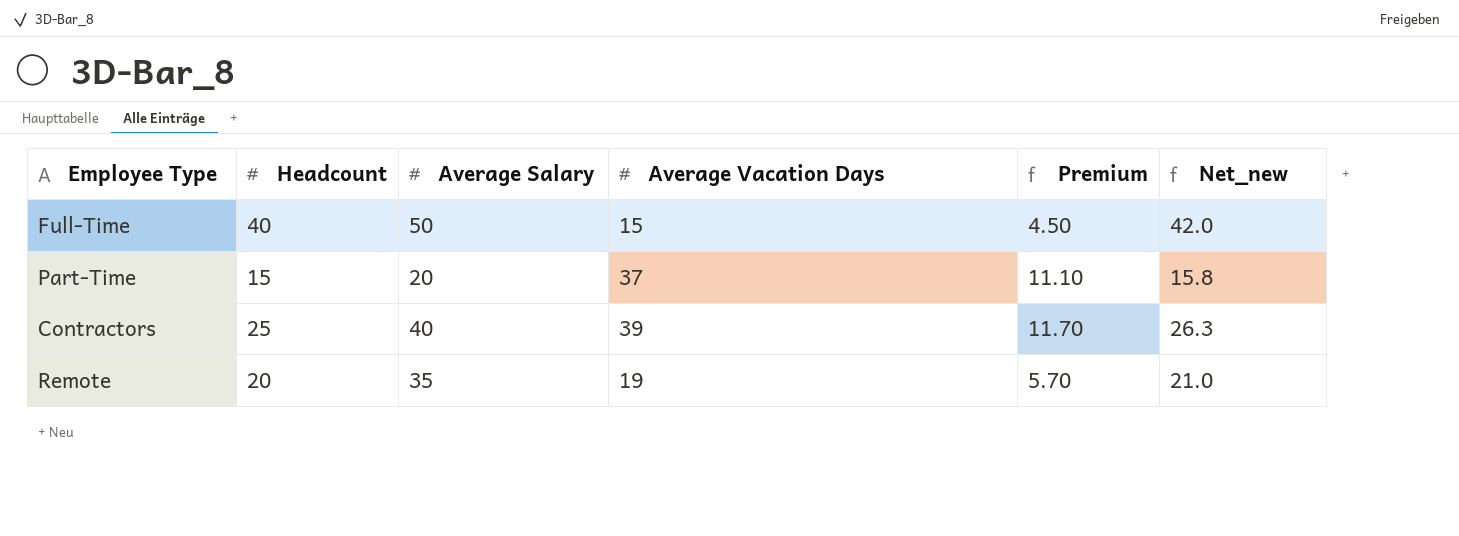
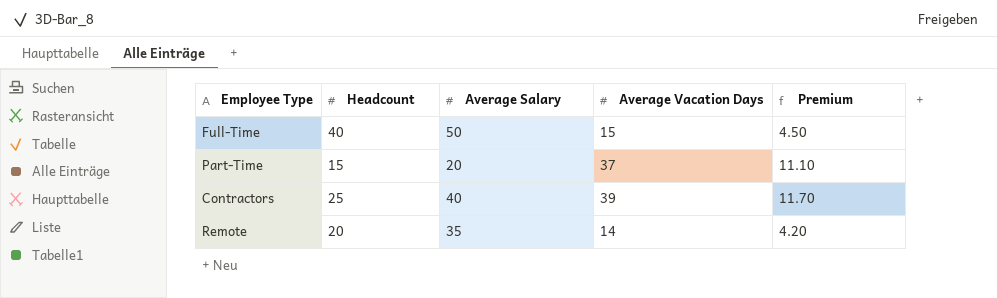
column Net_new | formula: [Headcount] * 1.05 -> none
Remote | Average Vacation Days: 19 -> 14
Remote | Premium: 5.70 -> 4.20

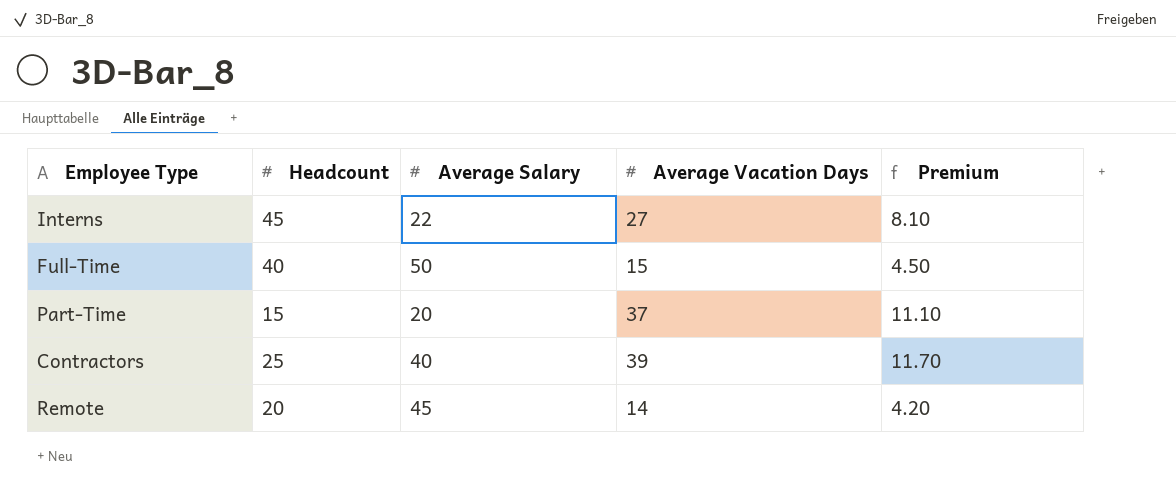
row Interns: none -> 45 | 22 | 27 | 8.10
Remote | Average Salary: 35 -> 45

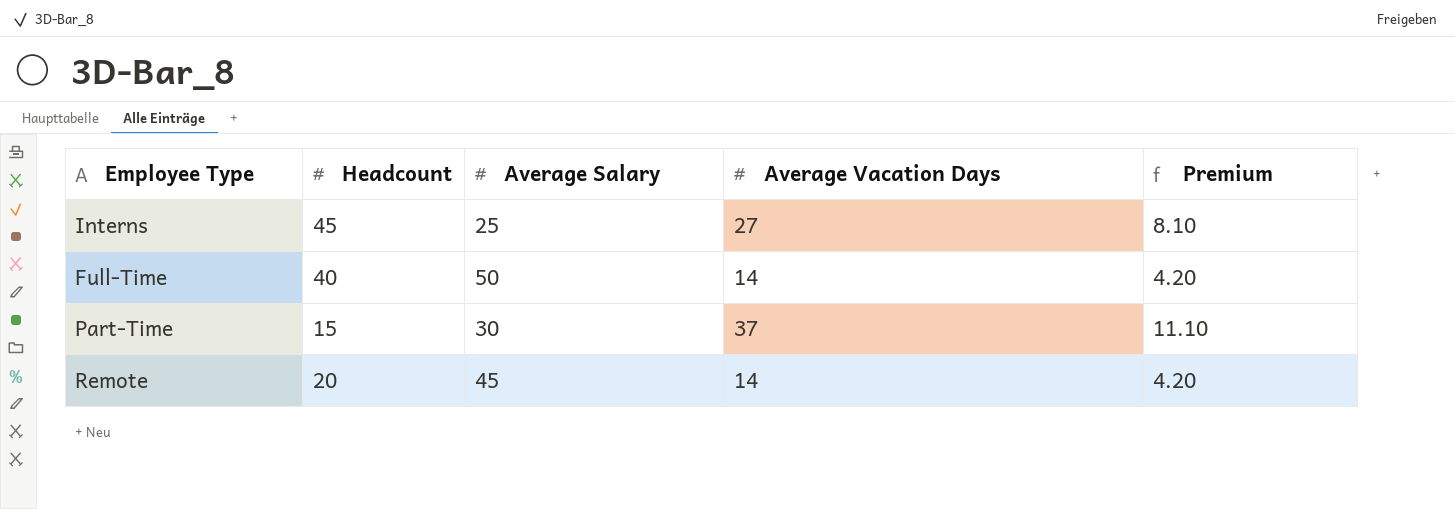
row Contractors: 25 | 40 | 39 | 11.70 -> none
Interns | Average Salary: 22 -> 25
Full-Time | Average Vacation Days: 15 -> 14
Full-Time | Premium: 4.50 -> 4.20
Part-Time | Average Salary: 20 -> 30

